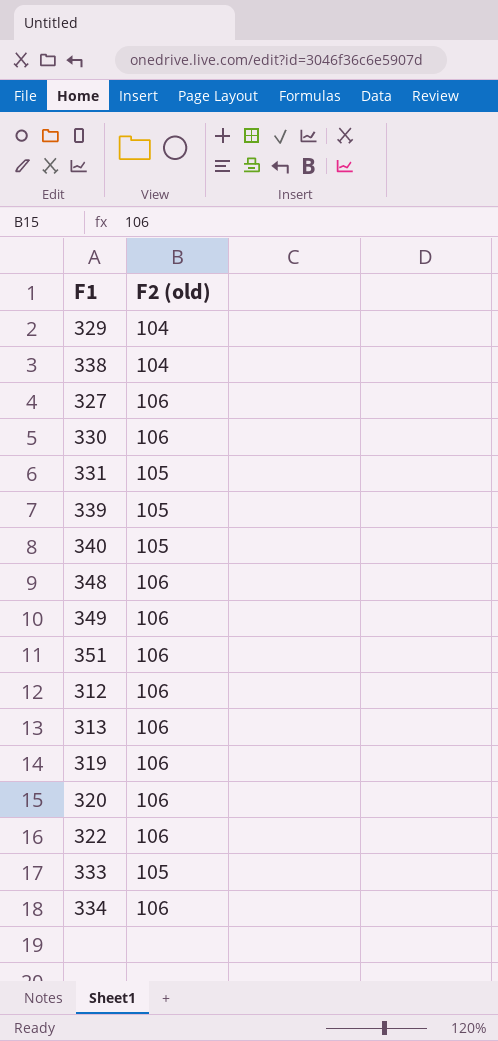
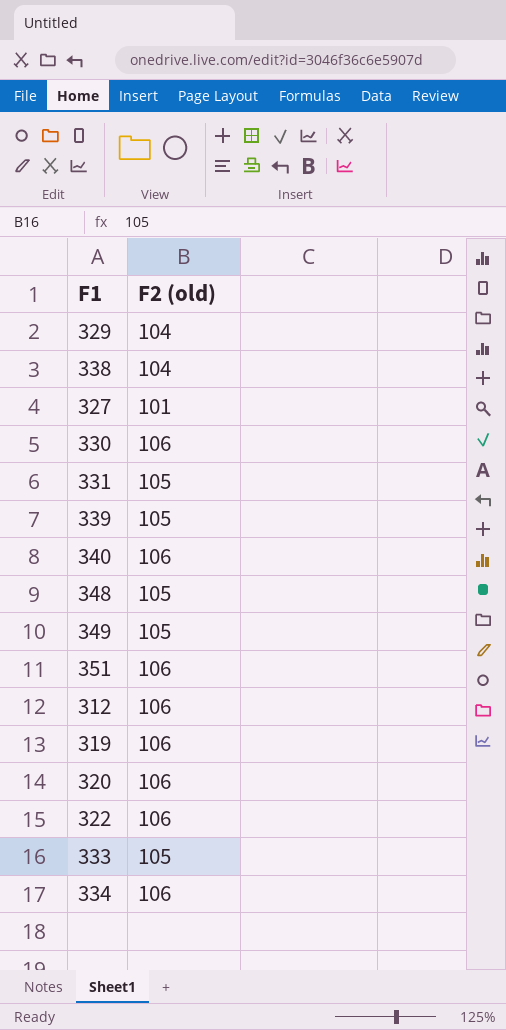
row 313: 106 -> none
327 | F2 (old): 106 -> 101
340 | F2 (old): 105 -> 106
348 | F2 (old): 106 -> 105
349 | F2 (old): 106 -> 105

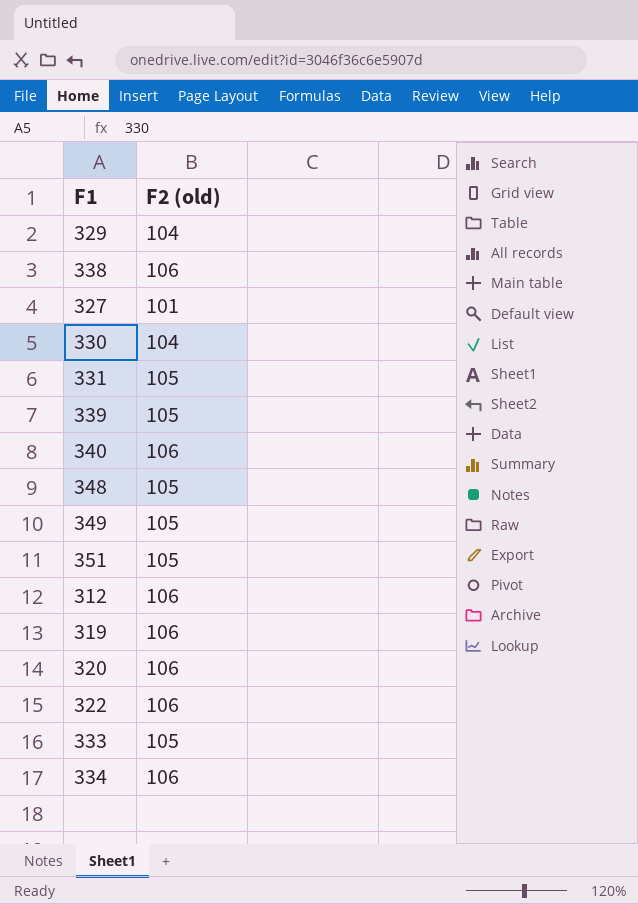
338 | F2 (old): 104 -> 106
330 | F2 (old): 106 -> 104
351 | F2 (old): 106 -> 105

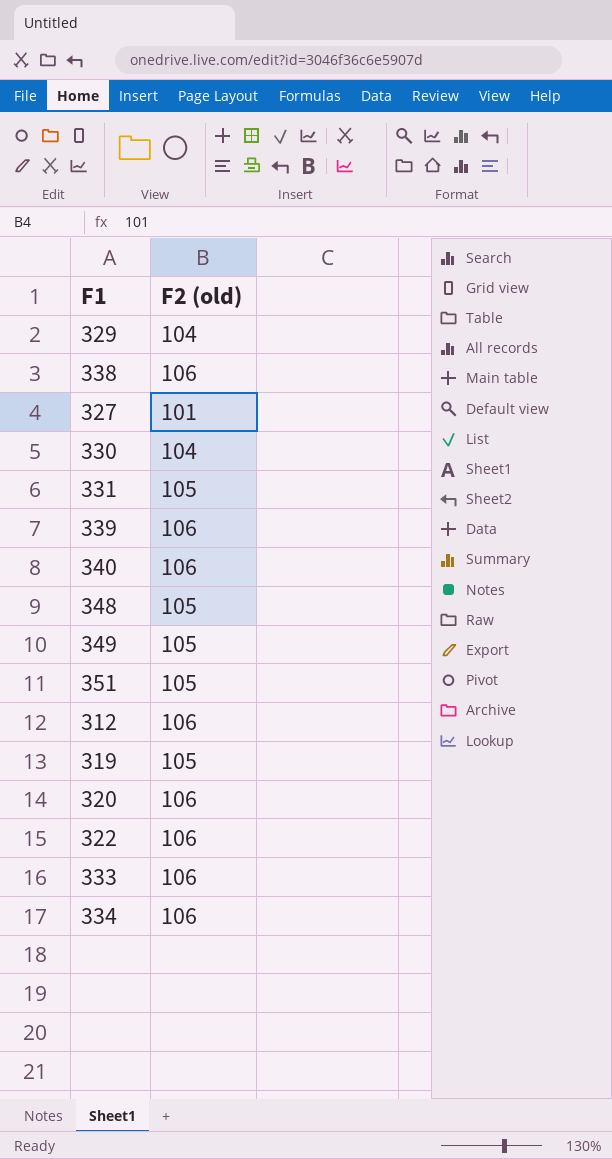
339 | F2 (old): 105 -> 106
319 | F2 (old): 106 -> 105
333 | F2 (old): 105 -> 106

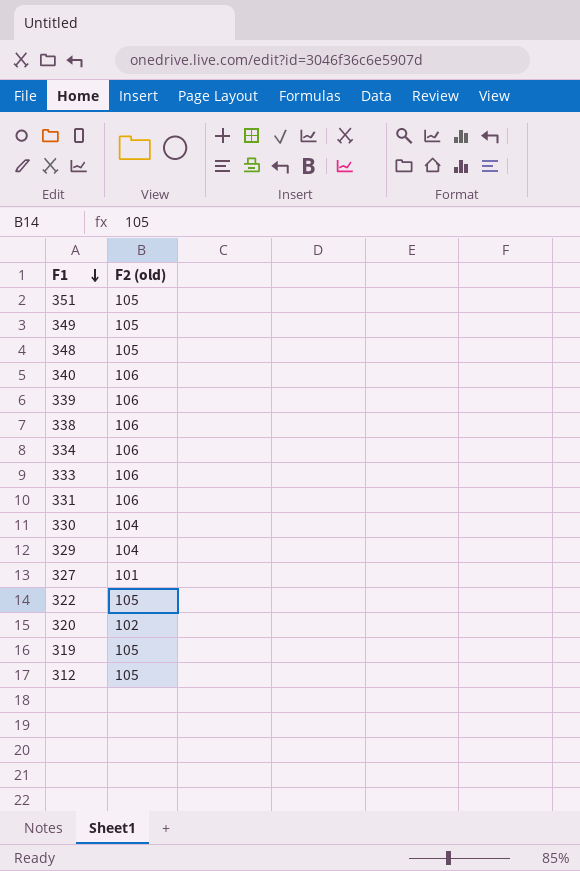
row order: none -> F1 descending
331 | F2 (old): 105 -> 106
322 | F2 (old): 106 -> 105
320 | F2 (old): 106 -> 102
312 | F2 (old): 106 -> 105

